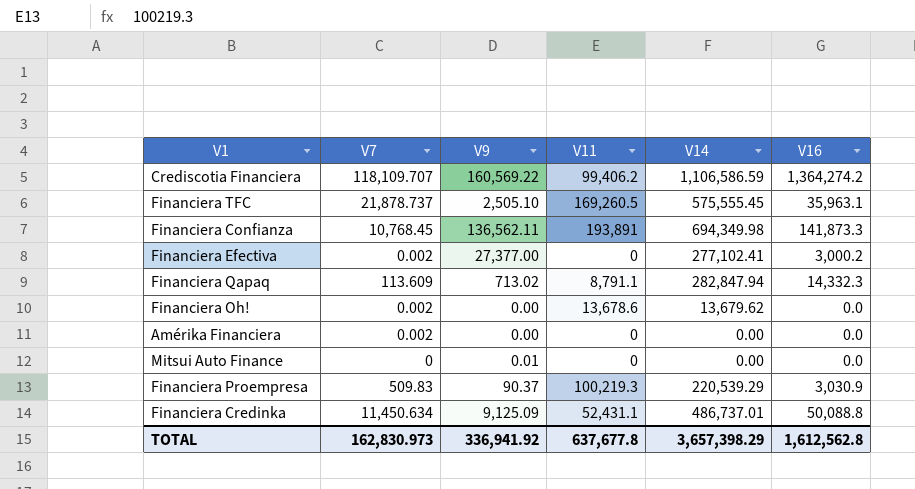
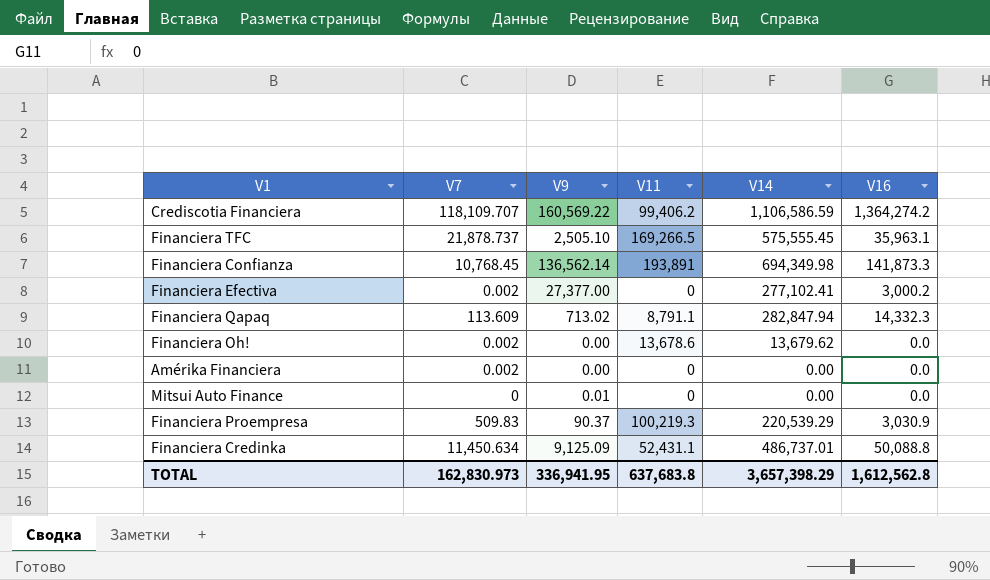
Financiera TFC | V11: 169,260.5 -> 169,266.5
Financiera Confianza | V9: 136,562.11 -> 136,562.14
TOTAL | V9: 336,941.92 -> 336,941.95
TOTAL | V11: 637,677.8 -> 637,683.8

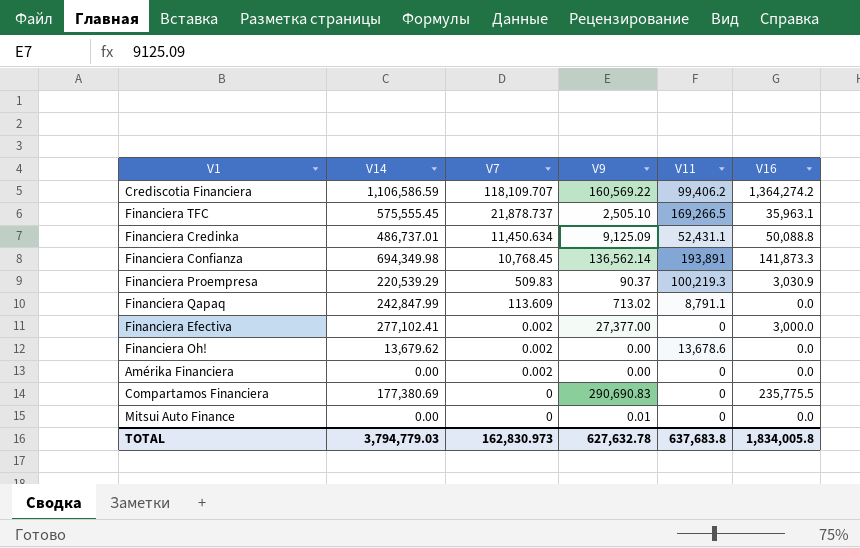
row order: none -> V7 descending
column V14 | position: 5 -> 2
Financiera Qapaq | V14: 282,847.94 -> 242,847.99
Financiera Qapaq | V16: 14,332.3 -> 0.0
Financiera Efectiva | V16: 3,000.2 -> 3,000.0
row Compartamos Financiera: none -> 177,380.69 | 0 | 290,690.83 | 0 | 235,775.5
TOTAL | V14: 3,657,398.29 -> 3,794,779.03
TOTAL | V9: 336,941.95 -> 627,632.78
TOTAL | V16: 1,612,562.8 -> 1,834,005.8

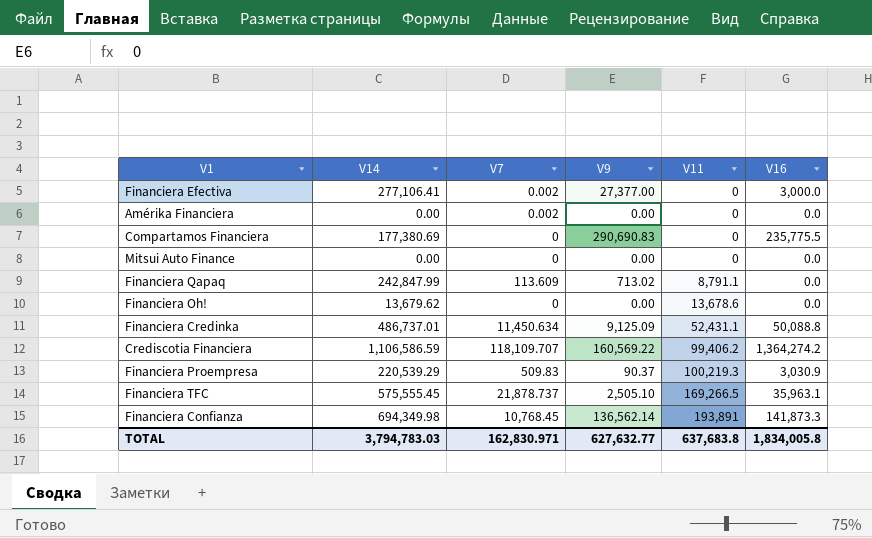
row order: V7 descending -> V11 ascending
Financiera Efectiva | V14: 277,102.41 -> 277,106.41
Mitsui Auto Finance | V9: 0.01 -> 0.00
Financiera Oh! | V7: 0.002 -> 0
TOTAL | V14: 3,794,779.03 -> 3,794,783.03
TOTAL | V7: 162,830.973 -> 162,830.971
TOTAL | V9: 627,632.78 -> 627,632.77

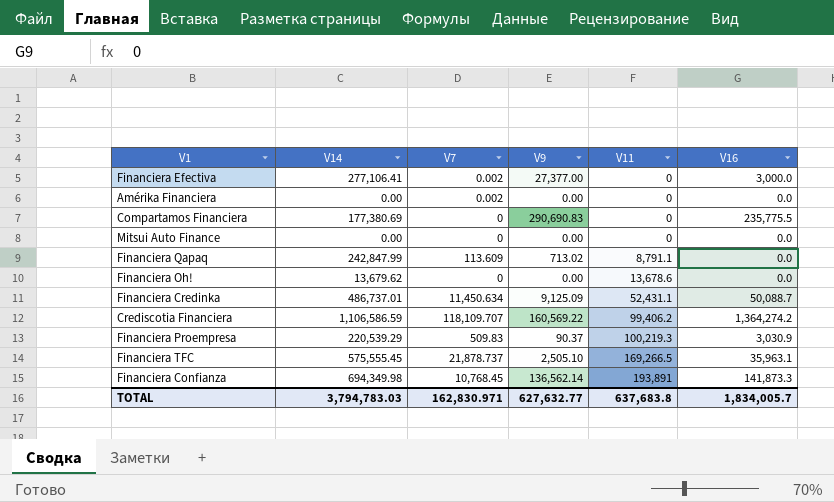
Financiera Credinka | V16: 50,088.8 -> 50,088.7
TOTAL | V16: 1,834,005.8 -> 1,834,005.7

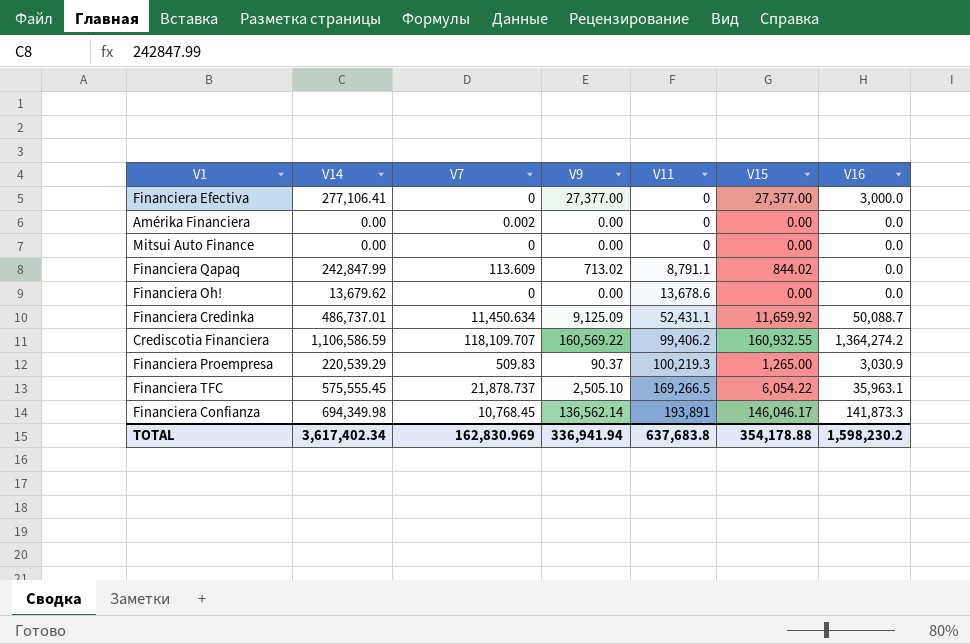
column V15 | position: none -> 6
row Compartamos Financiera: 177,380.69 | 0 | 290,690.83 | 0 | 235,775.5 -> none
Financiera Efectiva | V7: 0.002 -> 0
TOTAL | V14: 3,794,783.03 -> 3,617,402.34
TOTAL | V7: 162,830.971 -> 162,830.969
TOTAL | V9: 627,632.77 -> 336,941.94
TOTAL | V16: 1,834,005.7 -> 1,598,230.2

